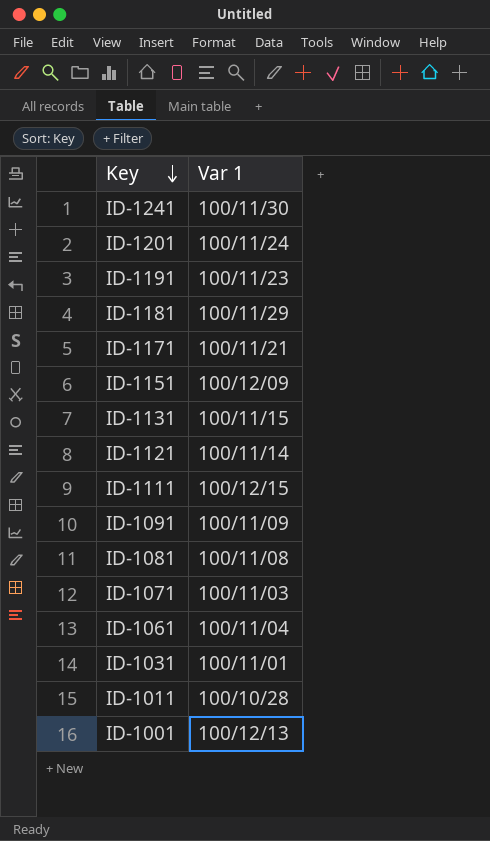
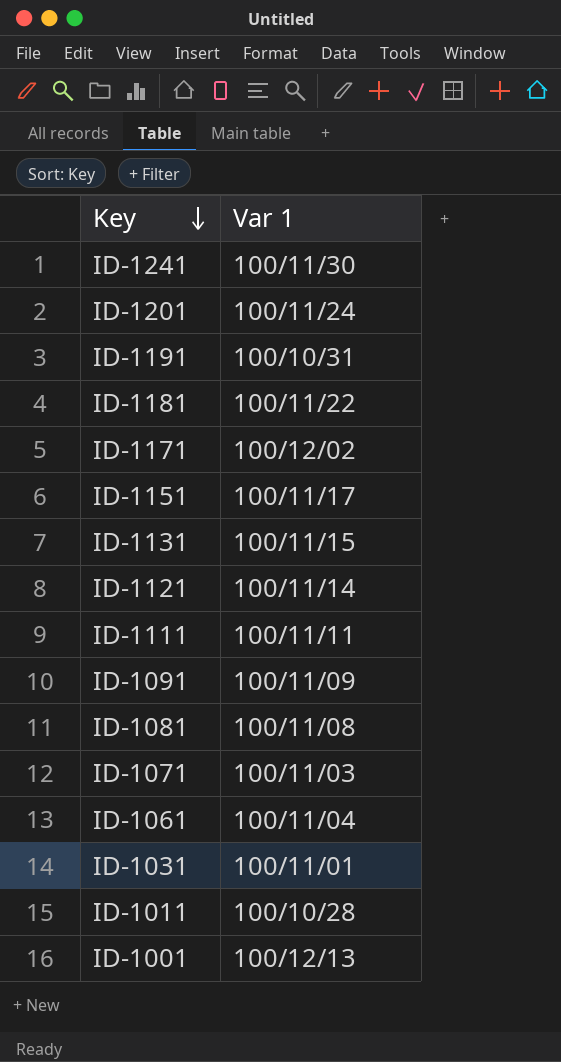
ID-1191 | Var 1: 100/11/23 -> 100/10/31
ID-1181 | Var 1: 100/11/29 -> 100/11/22
ID-1171 | Var 1: 100/11/21 -> 100/12/02
ID-1151 | Var 1: 100/12/09 -> 100/11/17
ID-1111 | Var 1: 100/12/15 -> 100/11/11

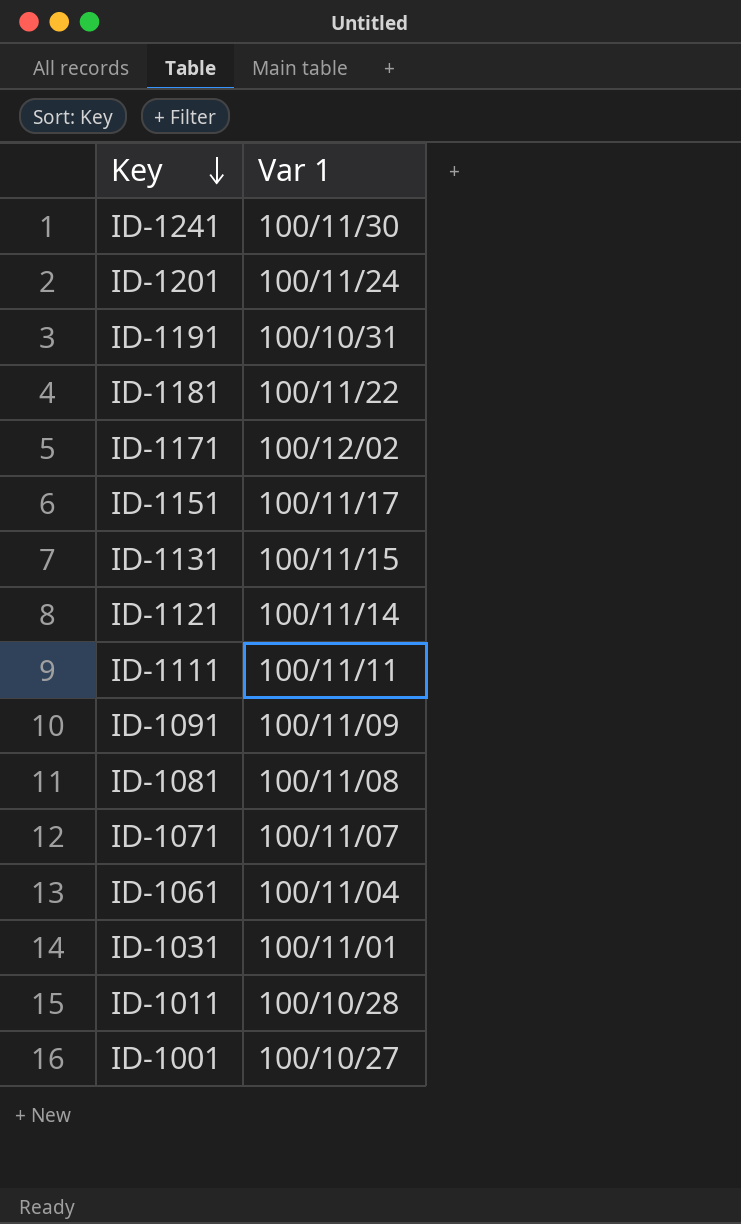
ID-1071 | Var 1: 100/11/03 -> 100/11/07
ID-1001 | Var 1: 100/12/13 -> 100/10/27

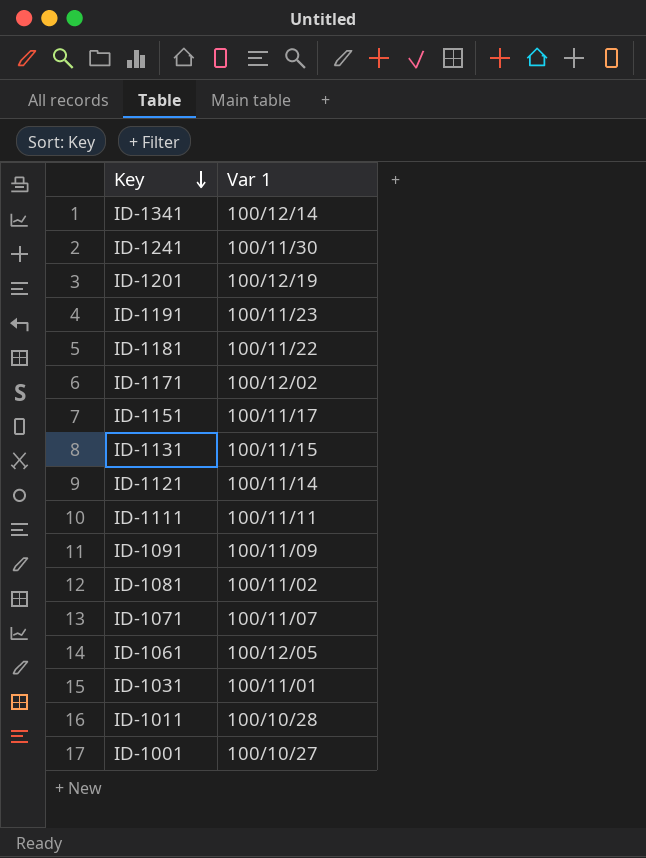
row ID-1341: none -> 100/12/14
ID-1201 | Var 1: 100/11/24 -> 100/12/19
ID-1191 | Var 1: 100/10/31 -> 100/11/23
ID-1081 | Var 1: 100/11/08 -> 100/11/02
ID-1061 | Var 1: 100/11/04 -> 100/12/05

